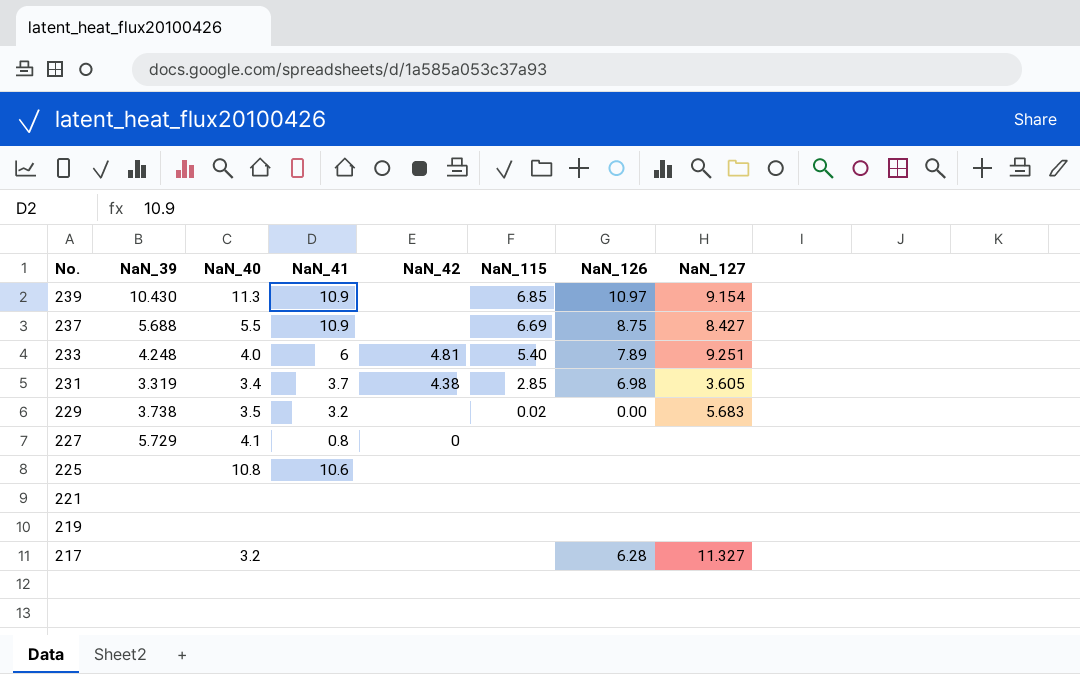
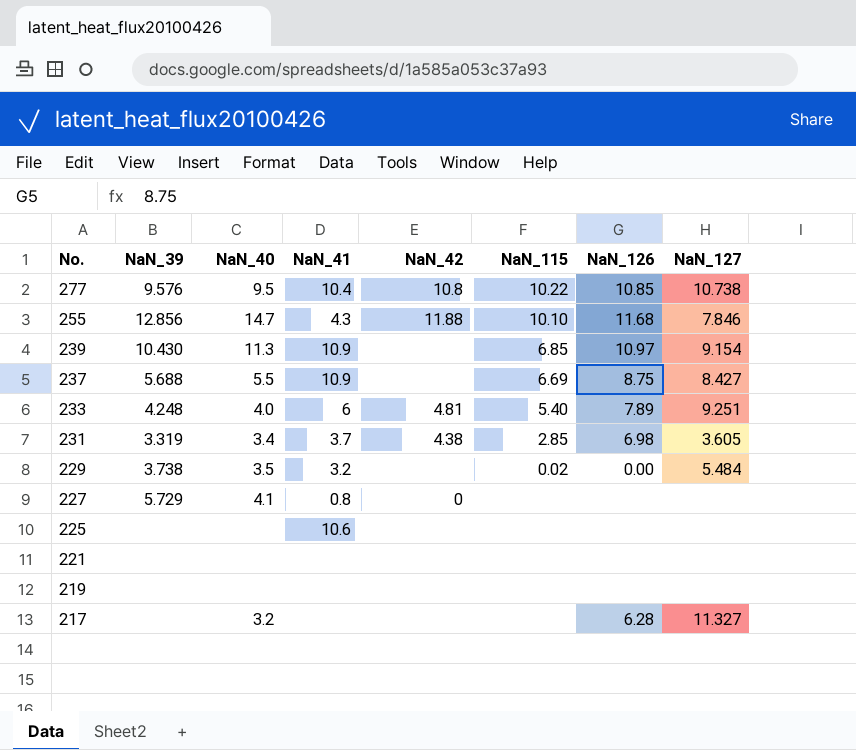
row 277: none -> 9.576 | 9.5 | 10.4 | 10.8 | 10.22 | 10.85 | 10.738
row 255: none -> 12.856 | 14.7 | 4.3 | 11.88 | 10.10 | 11.68 | 7.846
229 | NaN_127: 5.683 -> 5.484
225 | NaN_40: 10.8 -> none

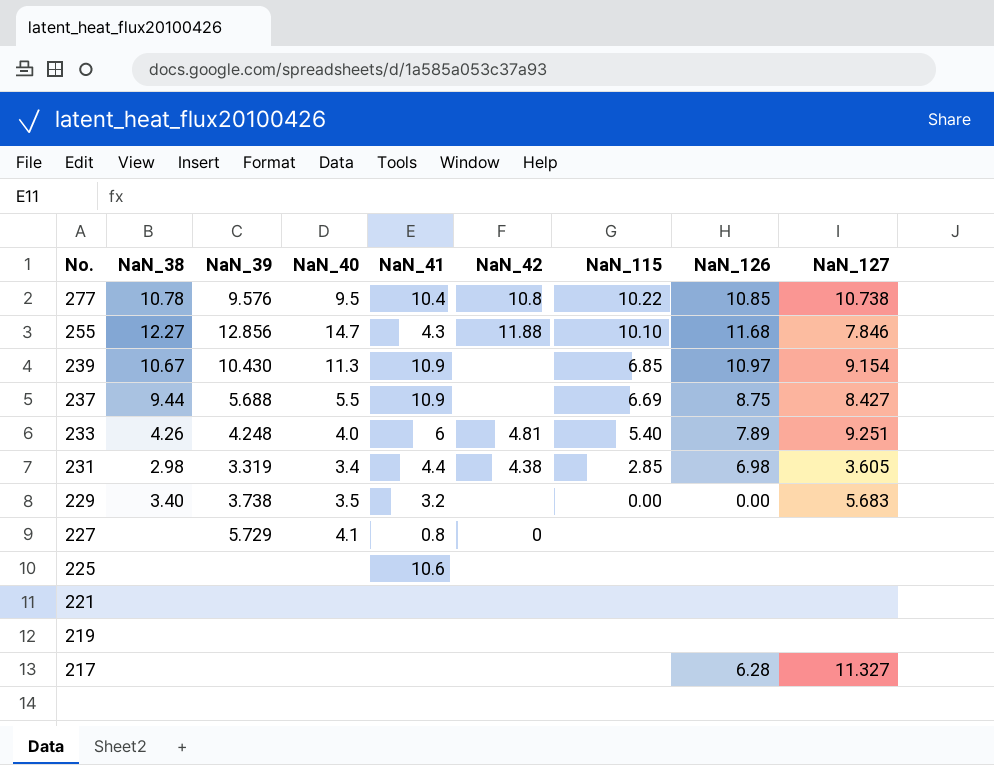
column NaN_38 | position: none -> 2
231 | NaN_41: 3.7 -> 4.4
229 | NaN_115: 0.02 -> 0.00
229 | NaN_127: 5.484 -> 5.683
217 | NaN_40: 3.2 -> none

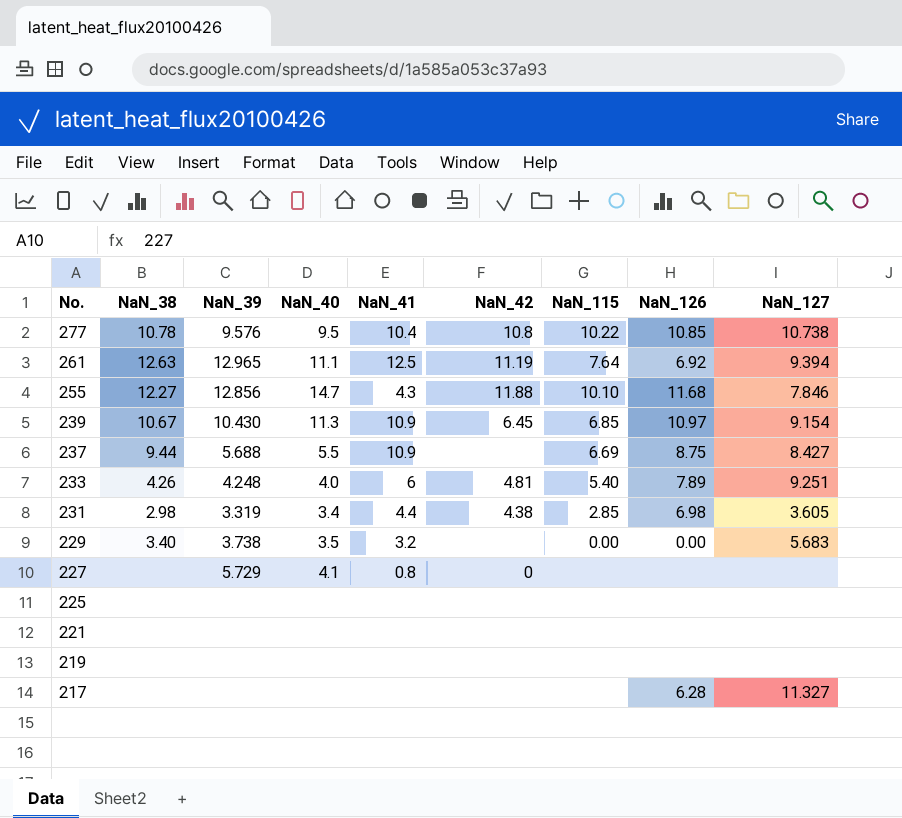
row 261: none -> 12.63 | 12.965 | 11.1 | 12.5 | 11.19 | 7.64 | 6.92 | 9.394
239 | NaN_42: none -> 6.45
225 | NaN_41: 10.6 -> none

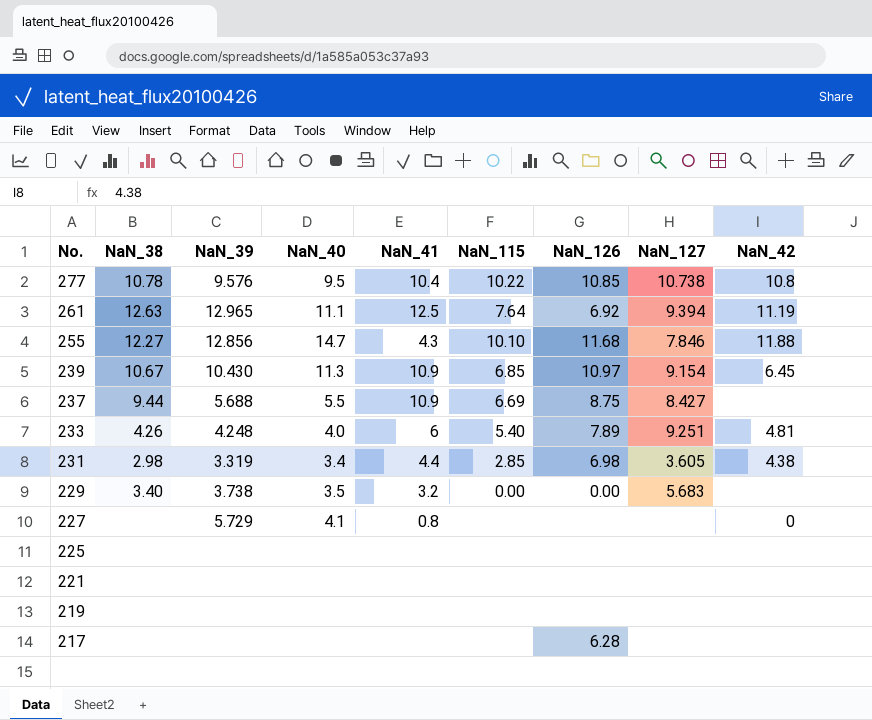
column NaN_42 | position: 6 -> 9
217 | NaN_127: 11.327 -> none

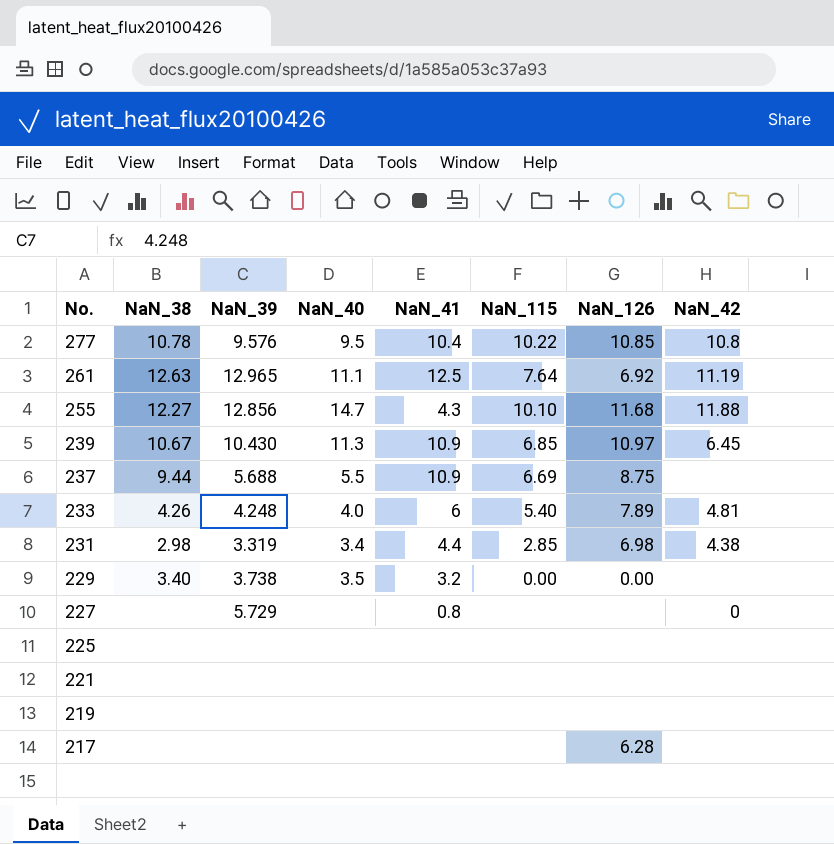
column NaN_127 | position: 8 -> none
227 | NaN_40: 4.1 -> none

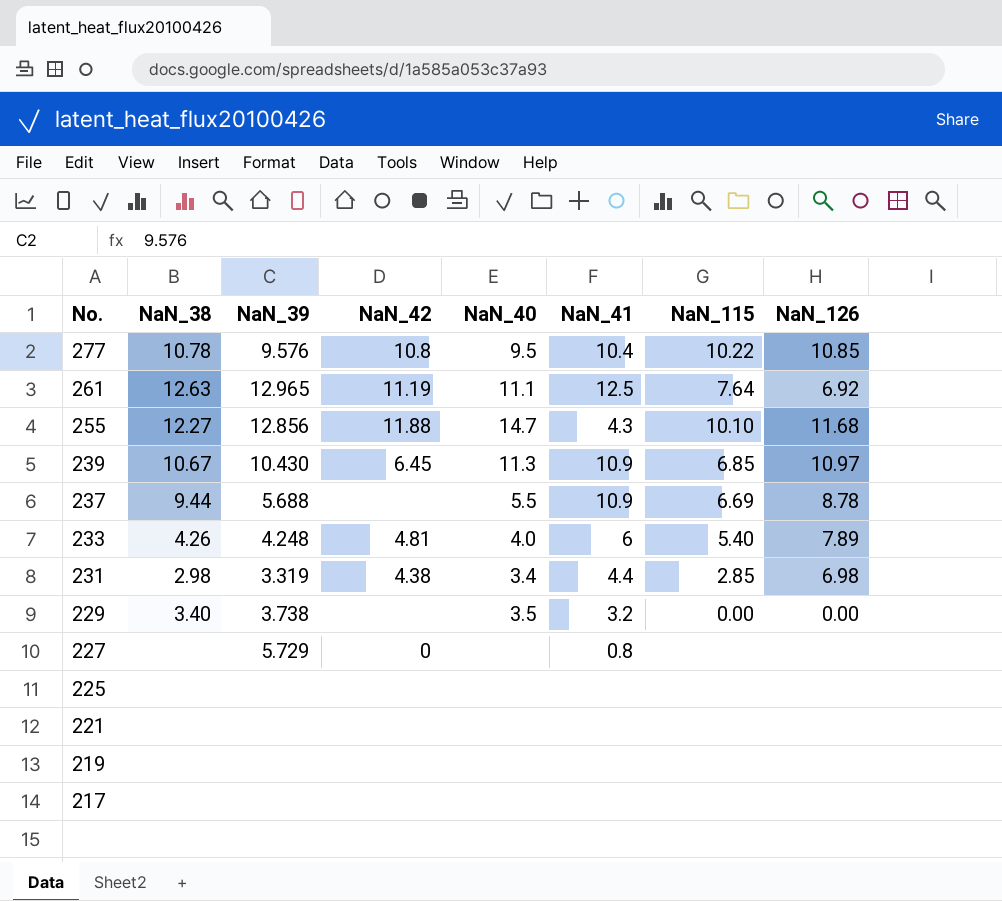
column NaN_42 | position: 8 -> 4
237 | NaN_126: 8.75 -> 8.78
217 | NaN_126: 6.28 -> none

